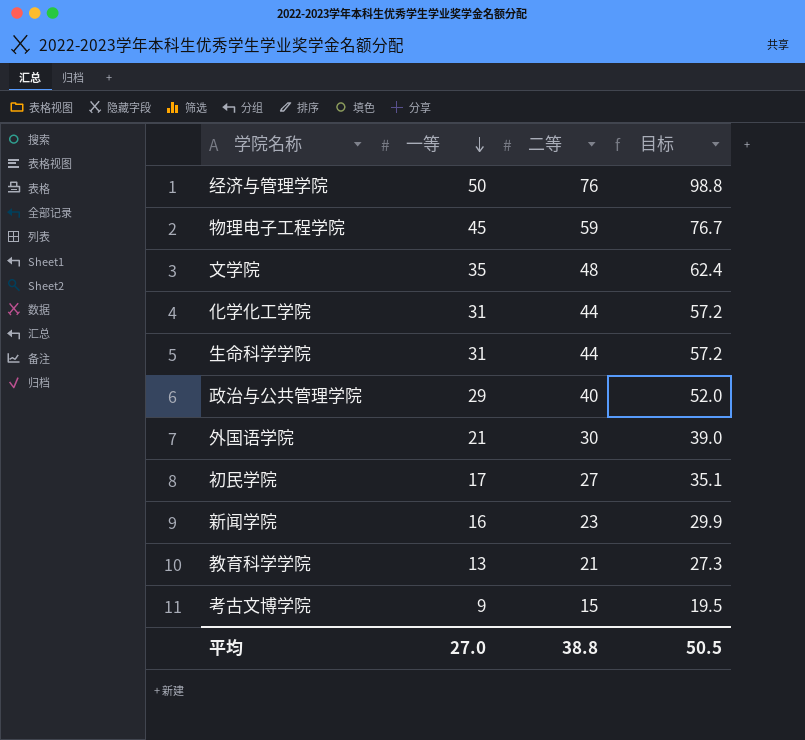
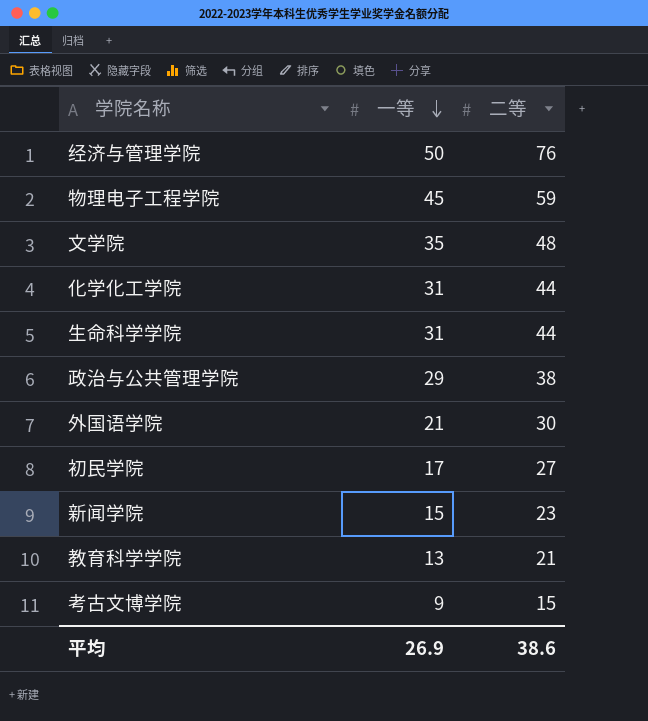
column 目标 | formula: [二等] * 1.3 -> none
政治与公共管理学院 | 二等: 40 -> 38
新闻学院 | 一等: 16 -> 15
平均 | 一等: 27.0 -> 26.9
平均 | 二等: 38.8 -> 38.6

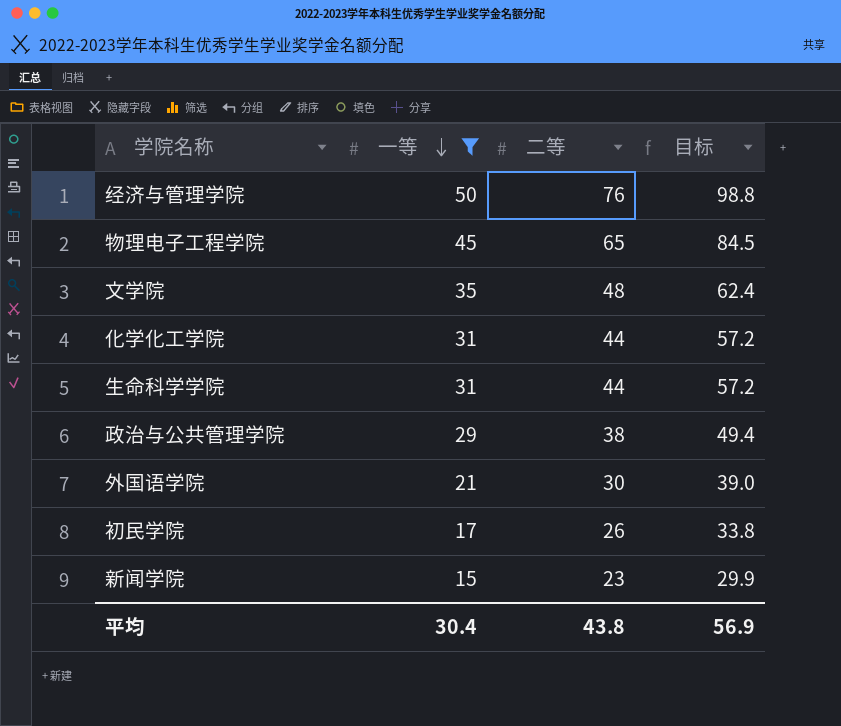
filter: none -> 一等 >= 15
column 目标 | formula: none -> [二等] * 1.3
物理电子工程学院 | 二等: 59 -> 65
初民学院 | 二等: 27 -> 26
平均 | 一等: 26.9 -> 30.4
平均 | 二等: 38.6 -> 43.8

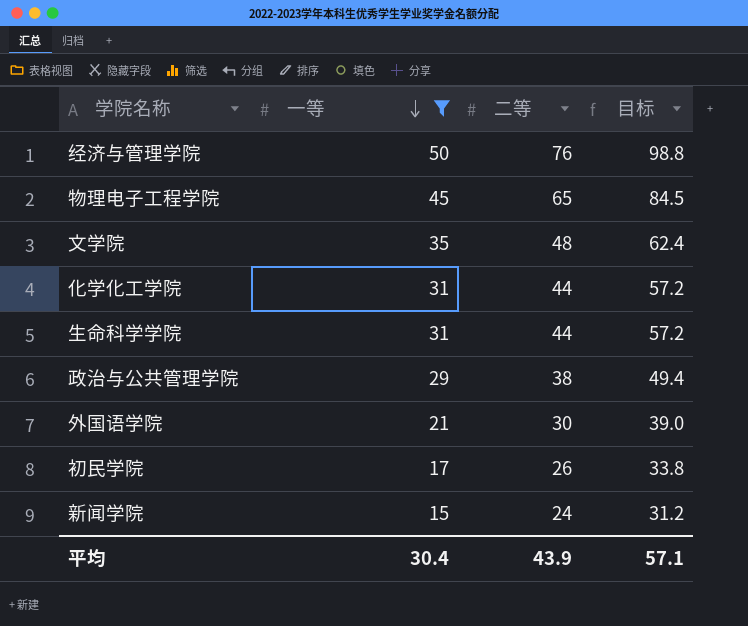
新闻学院 | 二等: 23 -> 24
新闻学院 | 目标: 29.9 -> 31.2
平均 | 二等: 43.8 -> 43.9
平均 | 目标: 56.9 -> 57.1

